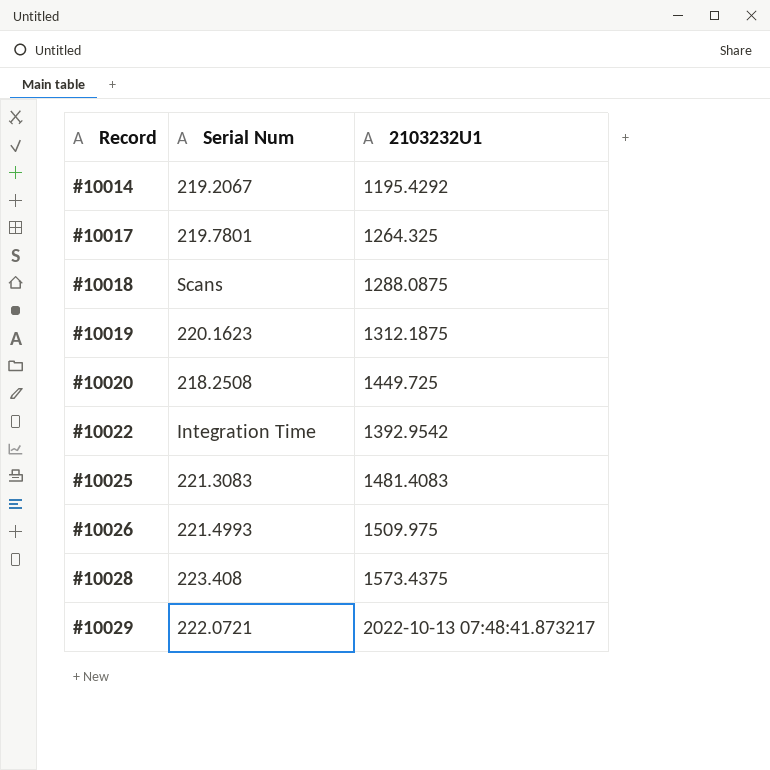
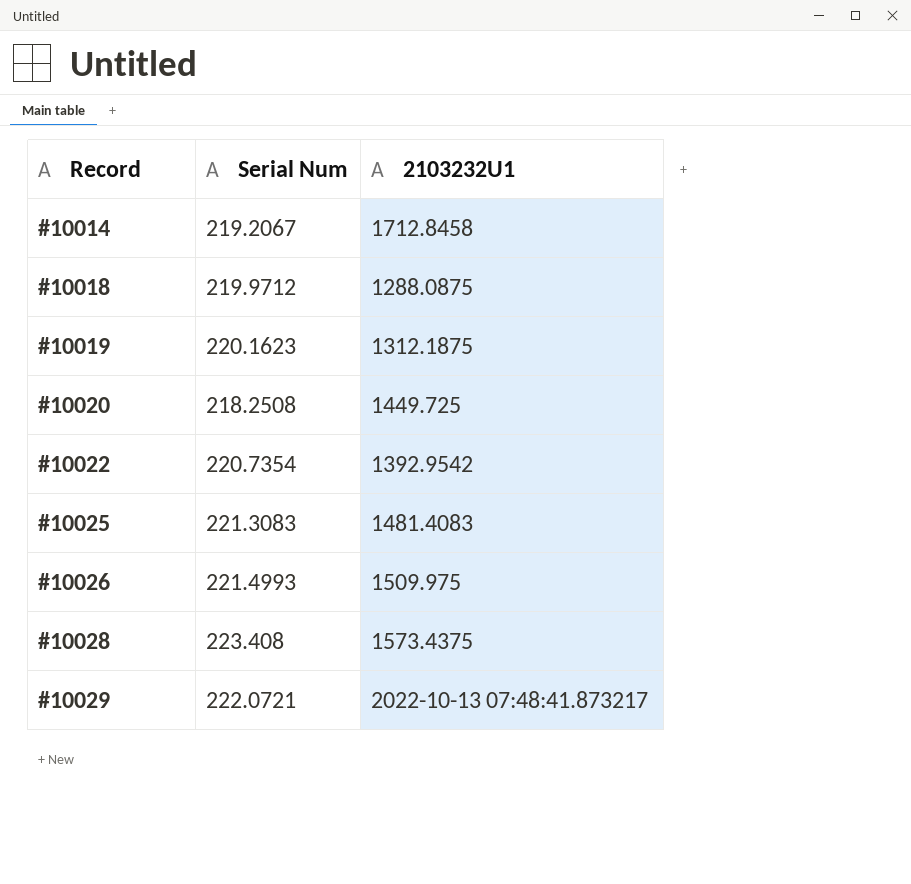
row #10017: 219.7801 | 1264.325 -> none
#10014 | 2103232U1: 1195.4292 -> 1712.8458
#10018 | Serial Num: Scans -> 219.9712
#10022 | Serial Num: Integration Time -> 220.7354

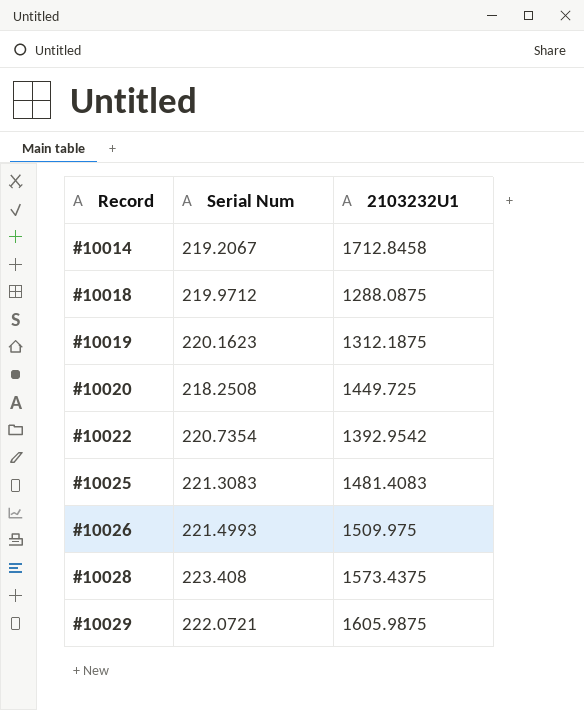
#10029 | 2103232U1: 2022-10-13 07:48:41.873217 -> 1605.9875

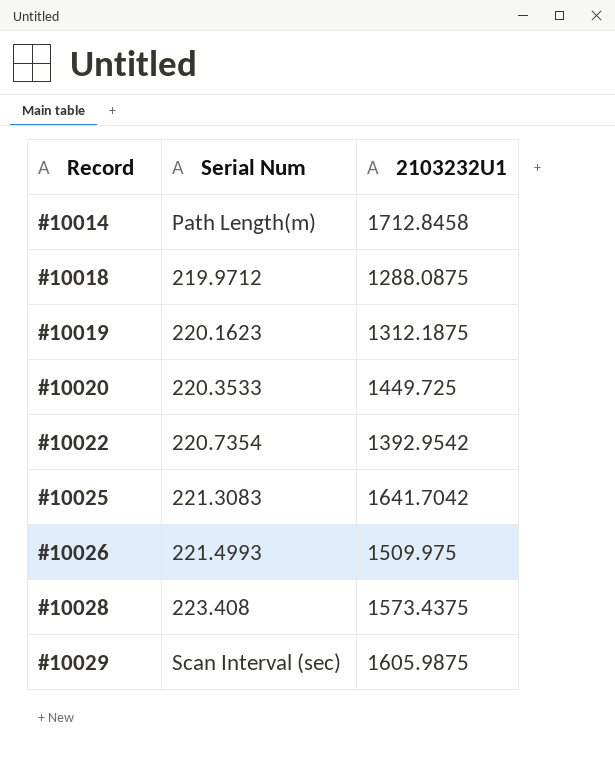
#10014 | Serial Num: 219.2067 -> Path Length(m)
#10020 | Serial Num: 218.2508 -> 220.3533
#10025 | 2103232U1: 1481.4083 -> 1641.7042
#10029 | Serial Num: 222.0721 -> Scan Interval (sec)

